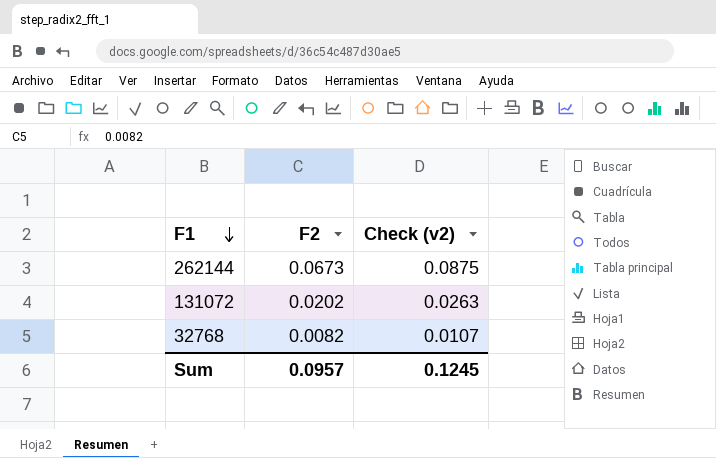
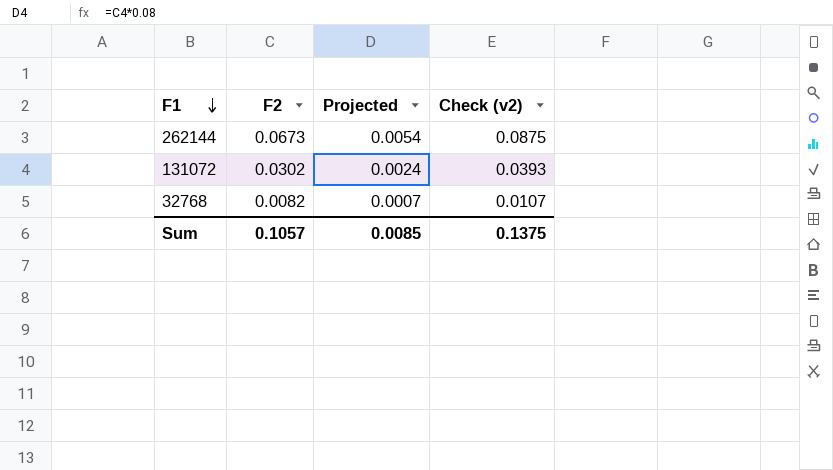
column Projected | formula: none -> [F2] * 0.08
131072 | F2: 0.0202 -> 0.0302
131072 | Check (v2): 0.0263 -> 0.0393
Sum | F2: 0.0957 -> 0.1057
Sum | Check (v2): 0.1245 -> 0.1375

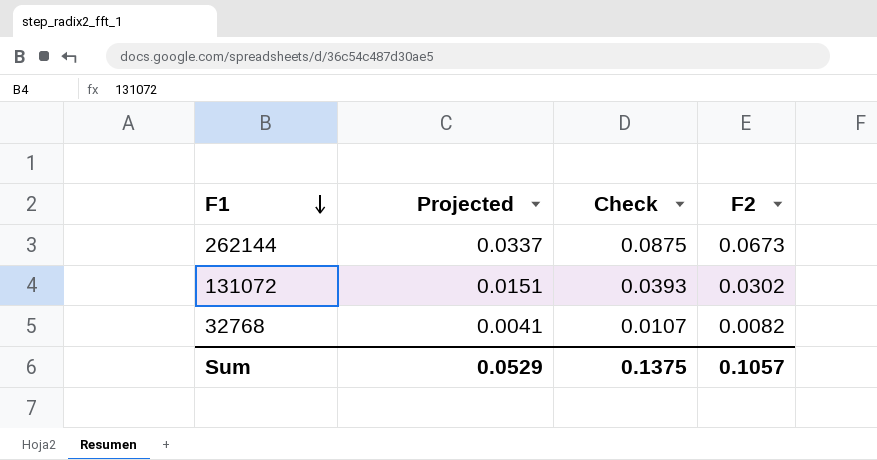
column Projected | formula: [F2] * 0.08 -> [F2] * 0.5
column name: Check (v2) -> Check
column F2 | position: 2 -> 4
Sum | Projected: 0.0085 -> 0.0529

